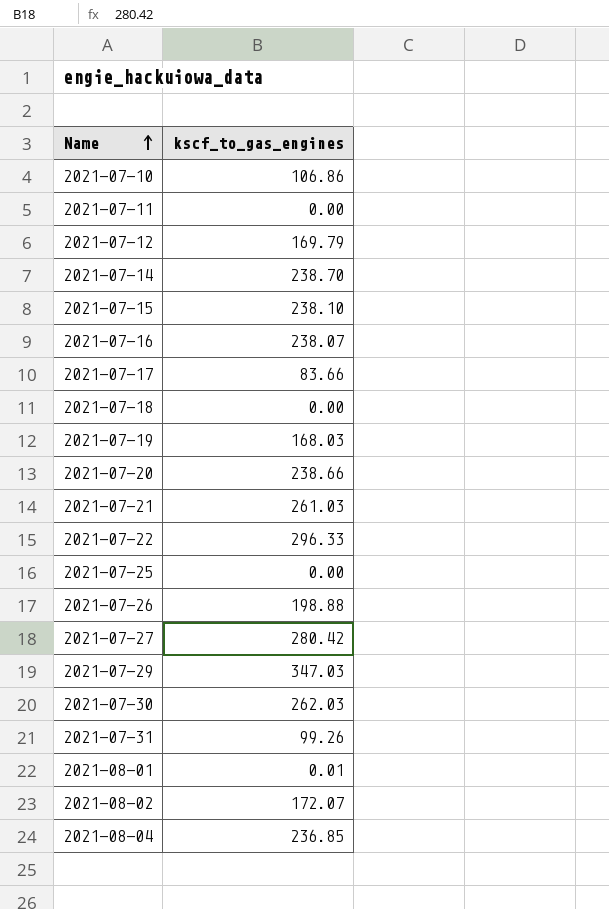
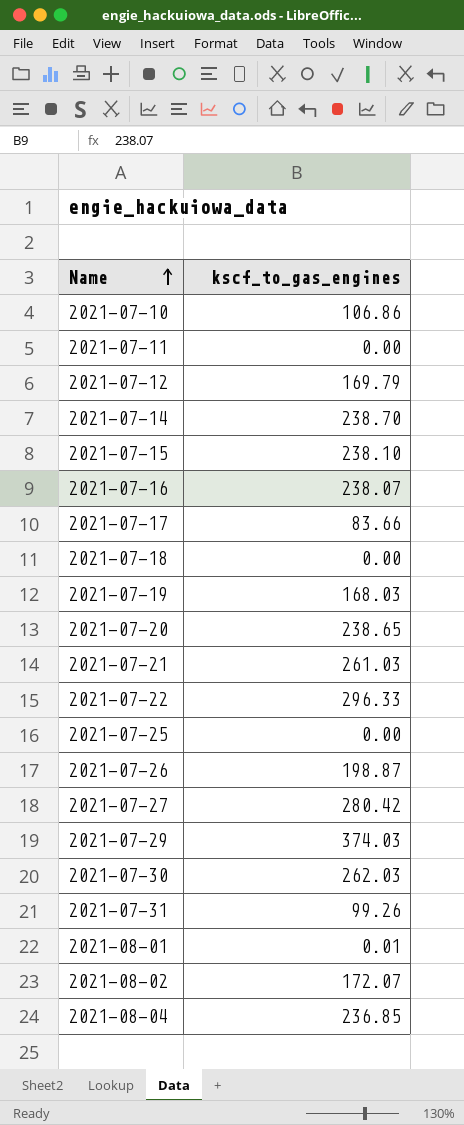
2021-07-20 | kscf_to_gas_engines: 238.66 -> 238.65
2021-07-26 | kscf_to_gas_engines: 198.88 -> 198.87
2021-07-29 | kscf_to_gas_engines: 347.03 -> 374.03

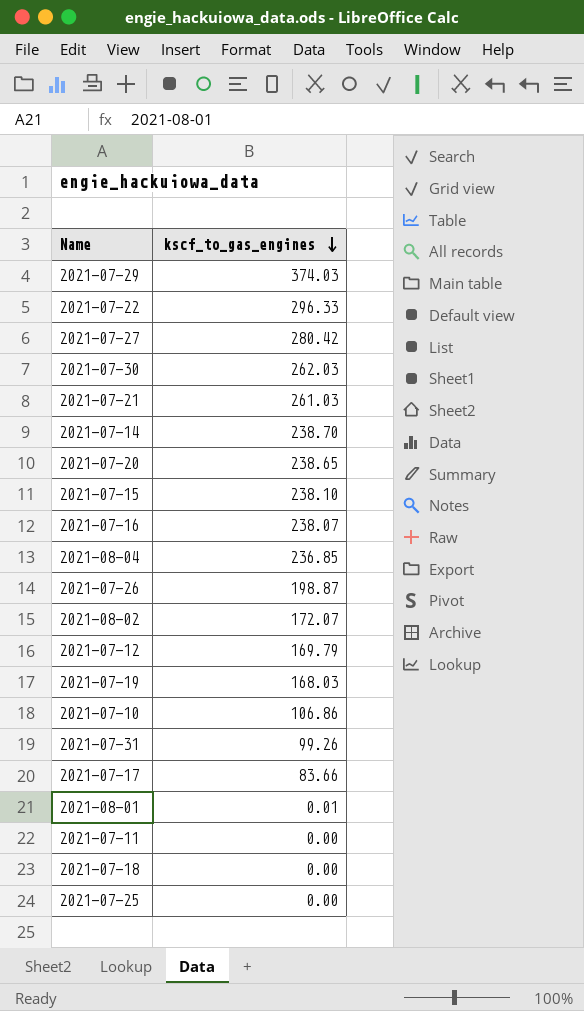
row order: Name ascending -> kscf_to_gas_engines descending

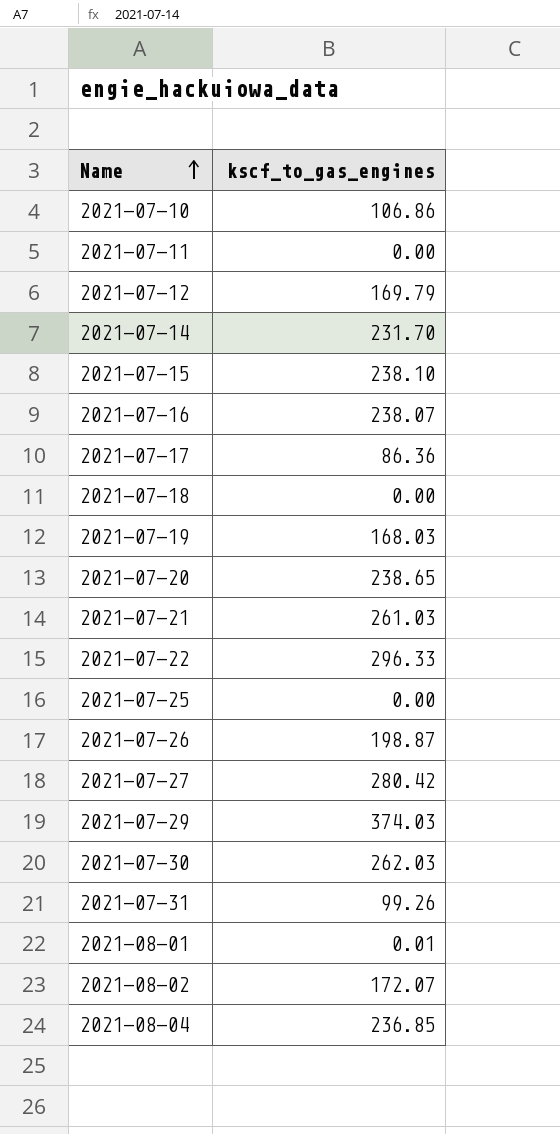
row order: kscf_to_gas_engines descending -> Name ascending
2021-07-14 | kscf_to_gas_engines: 238.70 -> 231.70
2021-07-17 | kscf_to_gas_engines: 83.66 -> 86.36

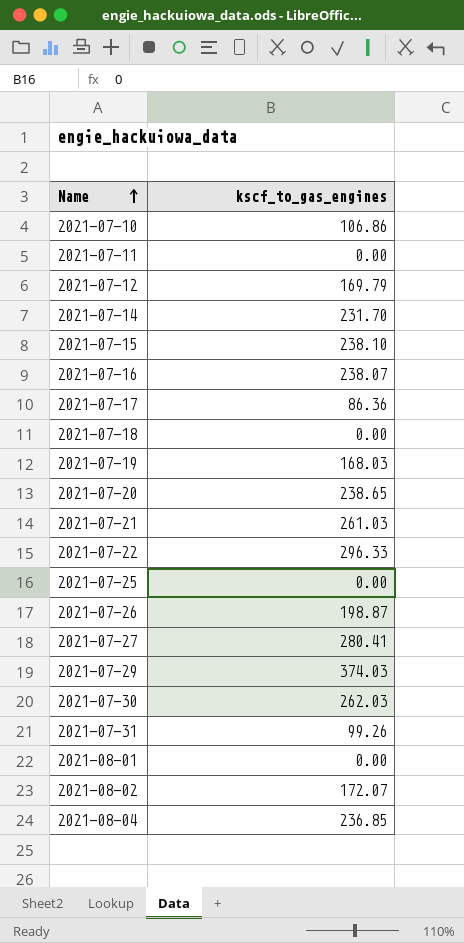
2021-07-27 | kscf_to_gas_engines: 280.42 -> 280.41
2021-08-01 | kscf_to_gas_engines: 0.01 -> 0.00

